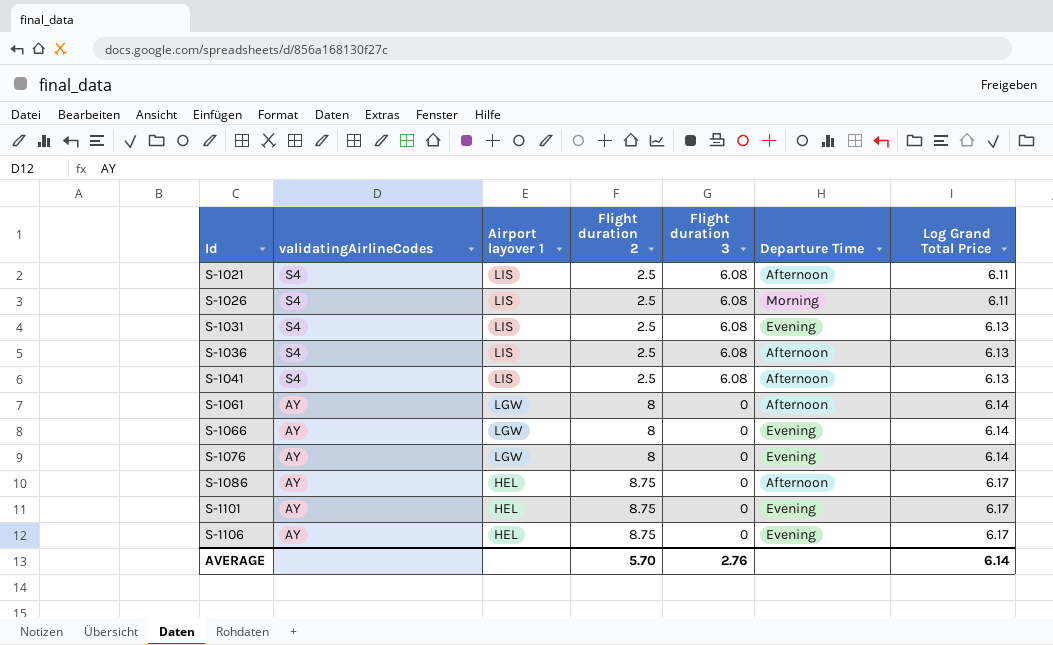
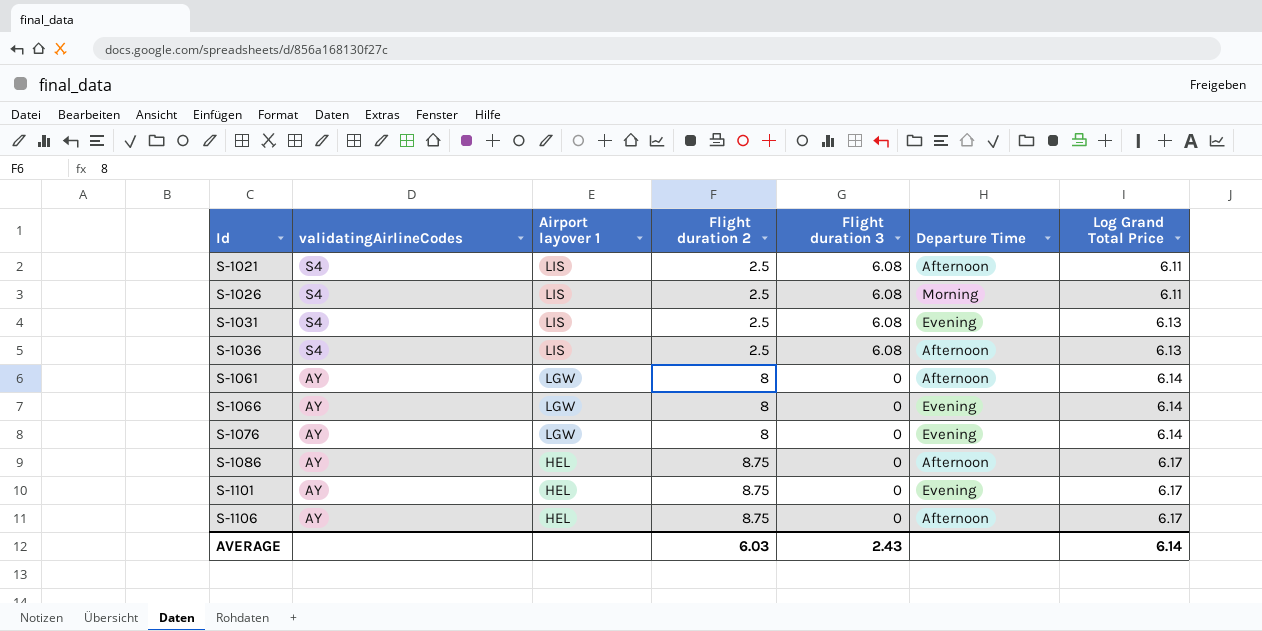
row S-1041: S4 | LIS | 2.5 | 6.08 | Afternoon | 6.13 -> none
S-1106 | Departure Time: Evening -> Afternoon
AVERAGE | Flight duration 2: 5.70 -> 6.03
AVERAGE | Flight duration 3: 2.76 -> 2.43

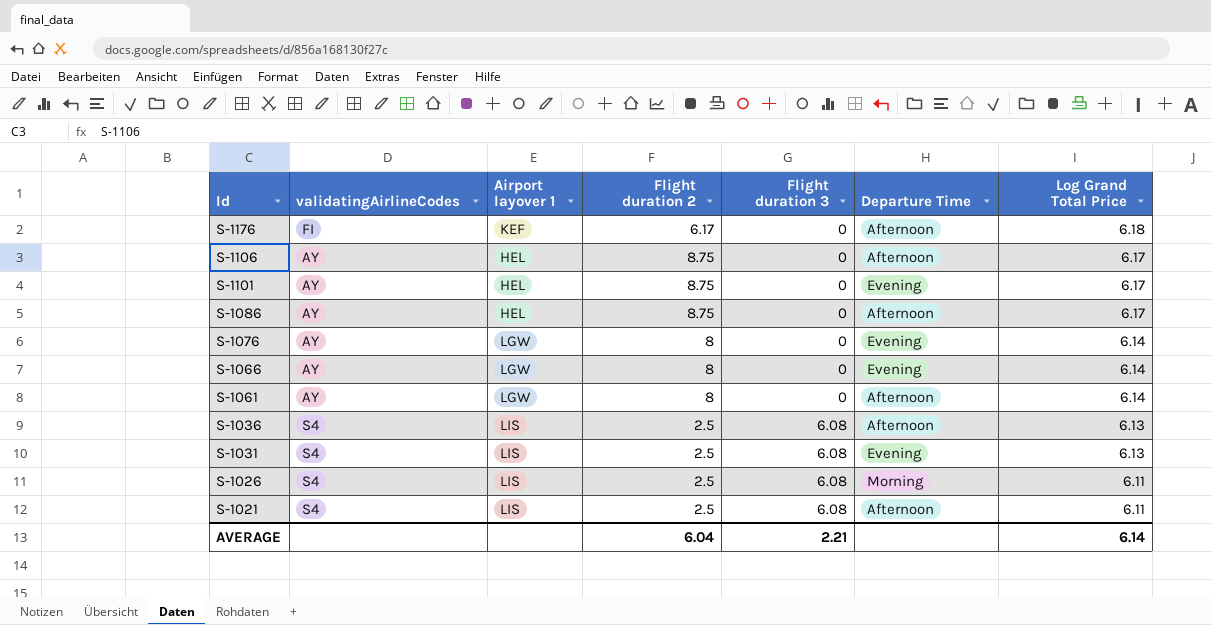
row order: Id ascending -> Id descending
row S-1176: none -> FI | KEF | 6.17 | 0 | Afternoon | 6.18
AVERAGE | Flight duration 2: 6.03 -> 6.04
AVERAGE | Flight duration 3: 2.43 -> 2.21

